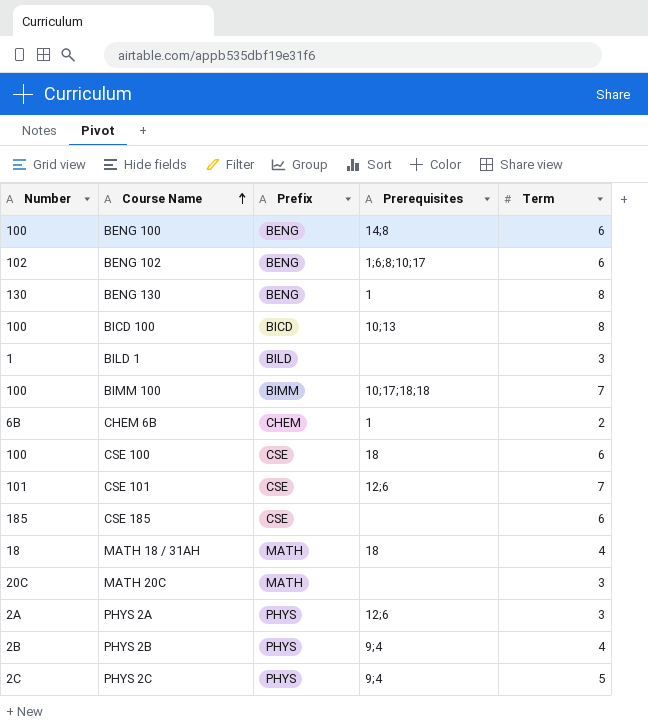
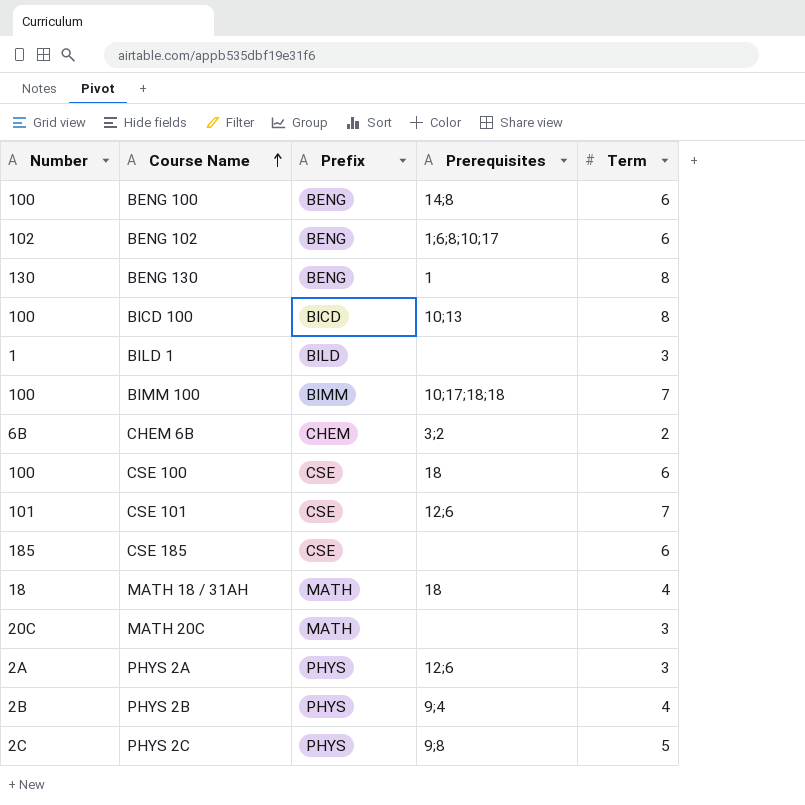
CHEM 6B | Prerequisites: 1 -> 3;2
PHYS 2C | Prerequisites: 9;4 -> 9;8

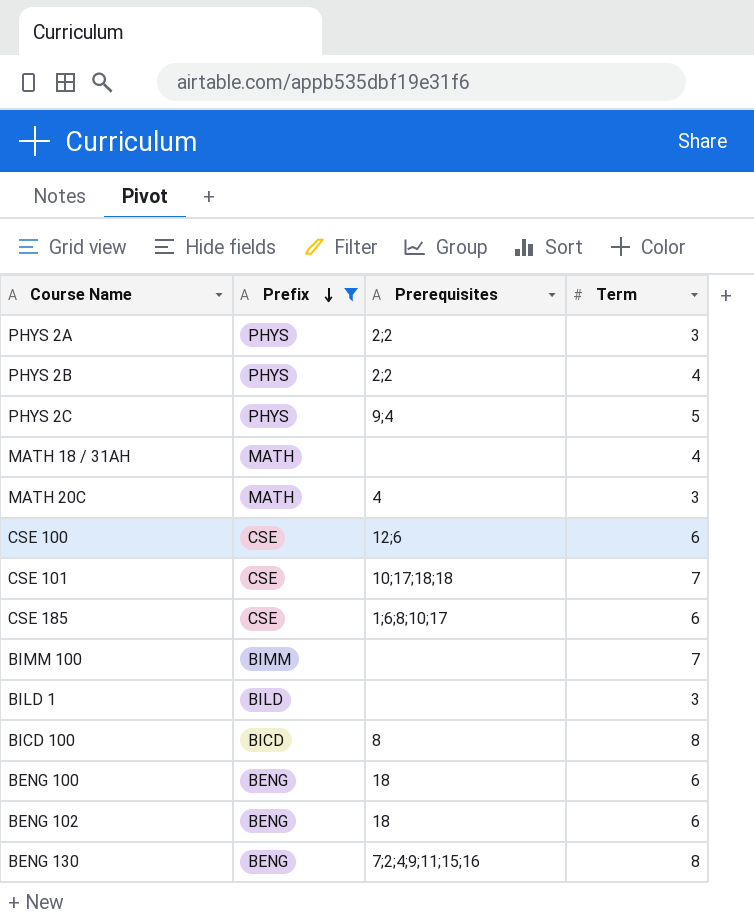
filter: none -> Prefix != CHEM
row order: Course Name ascending -> Prefix descending
column Number | position: 1 -> none
PHYS 2A | Prerequisites: 12;6 -> 2;2
PHYS 2B | Prerequisites: 9;4 -> 2;2
PHYS 2C | Prerequisites: 9;8 -> 9;4
MATH 18 / 31AH | Prerequisites: 18 -> none
MATH 20C | Prerequisites: none -> 4
CSE 100 | Prerequisites: 18 -> 12;6
CSE 101 | Prerequisites: 12;6 -> 10;17;18;18
CSE 185 | Prerequisites: none -> 1;6;8;10;17
BIMM 100 | Prerequisites: 10;17;18;18 -> none
BICD 100 | Prerequisites: 10;13 -> 8
BENG 100 | Prerequisites: 14;8 -> 18
BENG 102 | Prerequisites: 1;6;8;10;17 -> 18
BENG 130 | Prerequisites: 1 -> 7;2;4;9;11;15;16

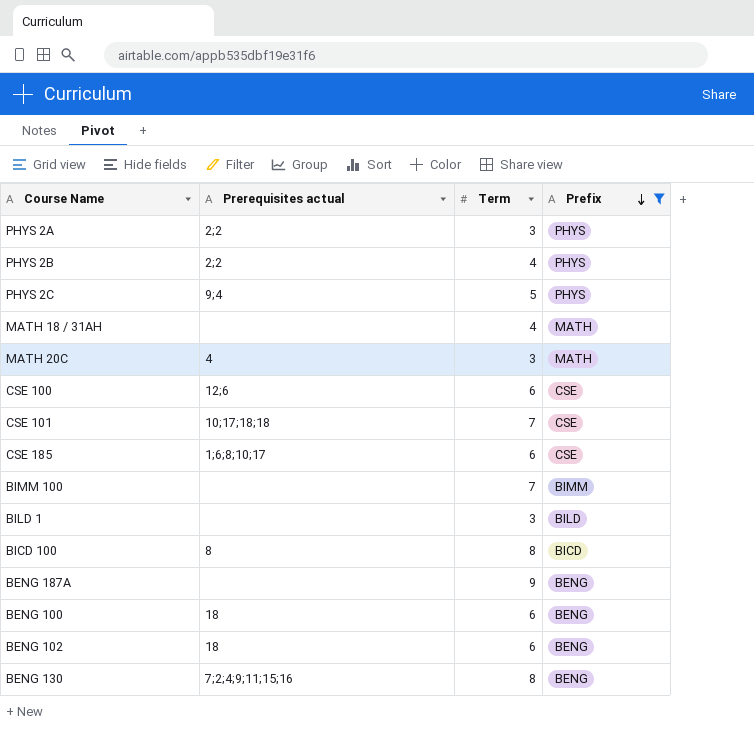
column name: Prerequisites -> Prerequisites actual
column Prefix | position: 2 -> 4
row BENG 187A: none -> none | 9 | BENG

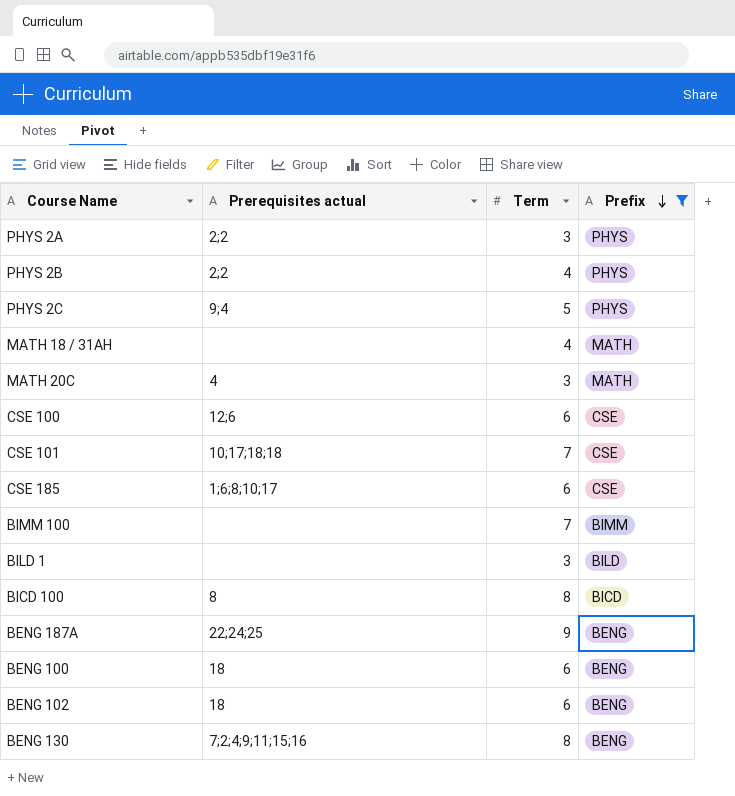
BENG 187A | Prerequisites actual: none -> 22;24;25

